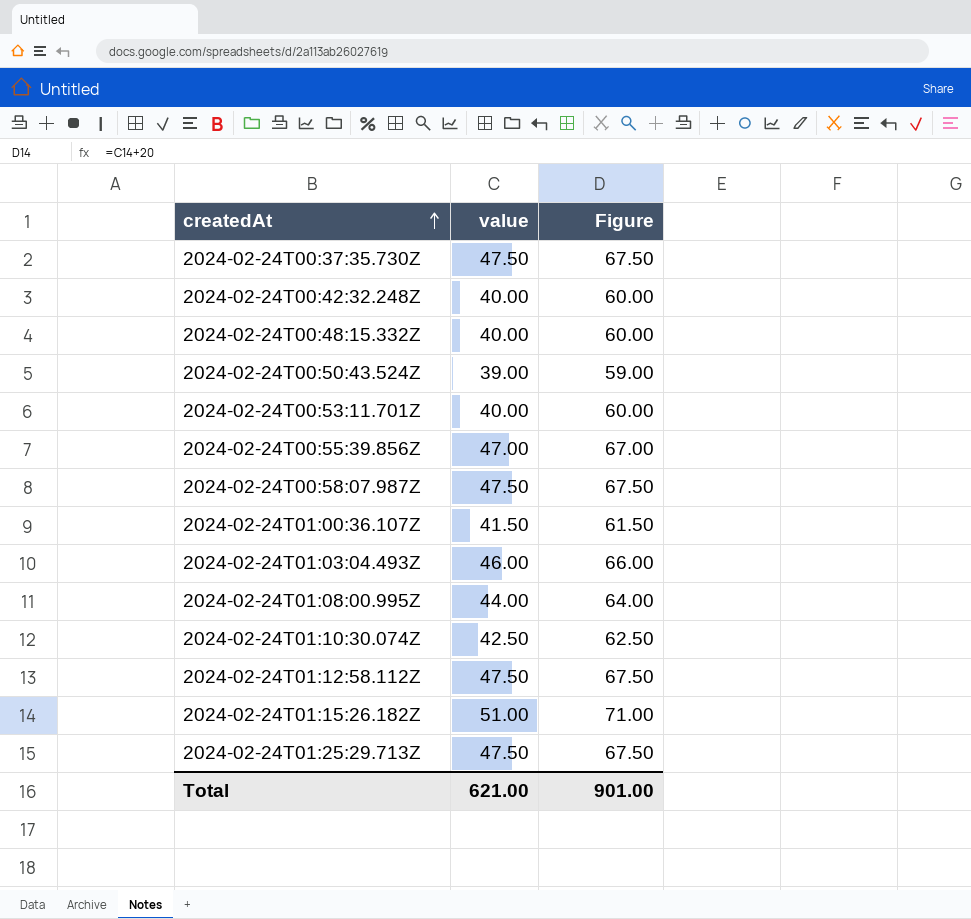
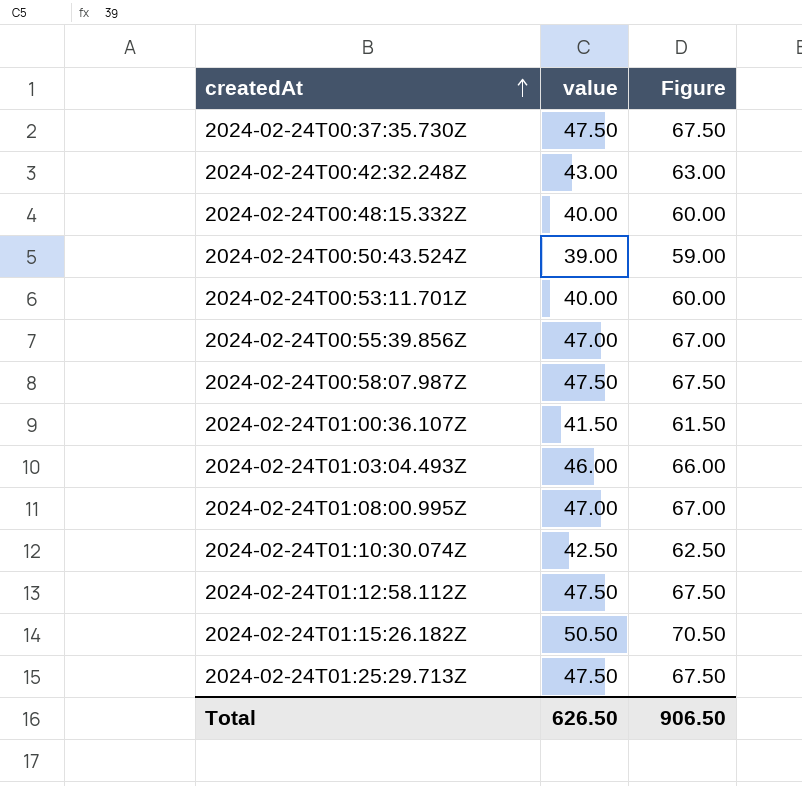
2024-02-24T00:42:32.248Z | value: 40.00 -> 43.00
2024-02-24T00:42:32.248Z | Figure: 60.00 -> 63.00
2024-02-24T01:08:00.995Z | value: 44.00 -> 47.00
2024-02-24T01:08:00.995Z | Figure: 64.00 -> 67.00
2024-02-24T01:15:26.182Z | value: 51.00 -> 50.50
2024-02-24T01:15:26.182Z | Figure: 71.00 -> 70.50
Total | value: 621.00 -> 626.50
Total | Figure: 901.00 -> 906.50

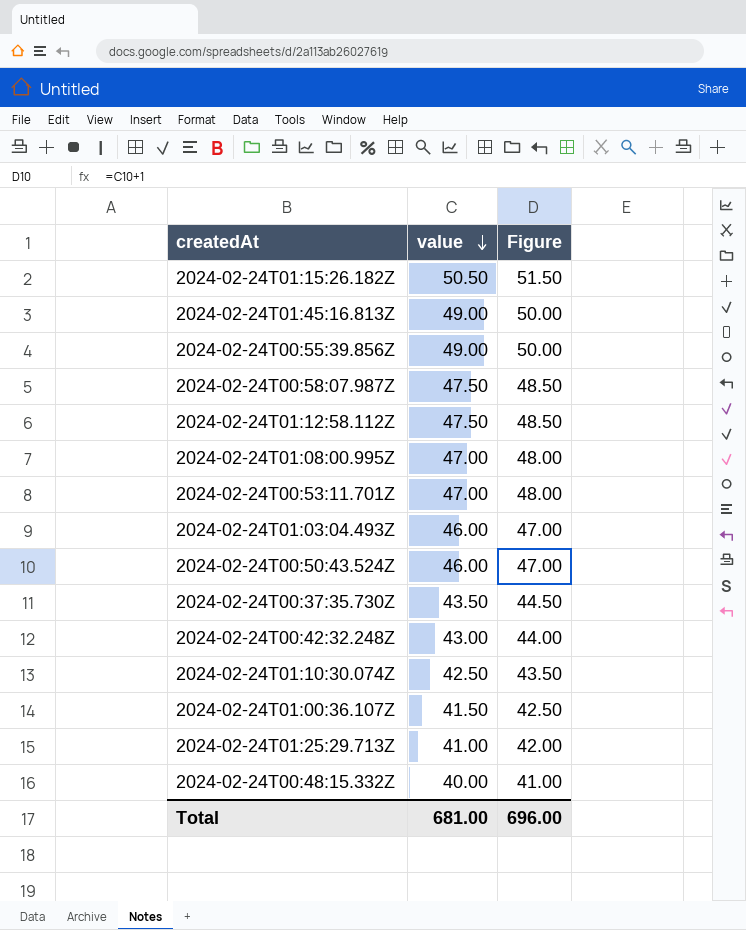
row order: createdAt ascending -> value descending
column Figure | formula: [value] + 20 -> [value] + 1
row 2024-02-24T01:45:16.813Z: none -> 49.00 | 50.00
2024-02-24T00:55:39.856Z | value: 47.00 -> 49.00
2024-02-24T00:53:11.701Z | value: 40.00 -> 47.00
2024-02-24T00:50:43.524Z | value: 39.00 -> 46.00
2024-02-24T00:37:35.730Z | value: 47.50 -> 43.50
2024-02-24T01:25:29.713Z | value: 47.50 -> 41.00
Total | value: 626.50 -> 681.00
Total | Figure: 906.50 -> 696.00

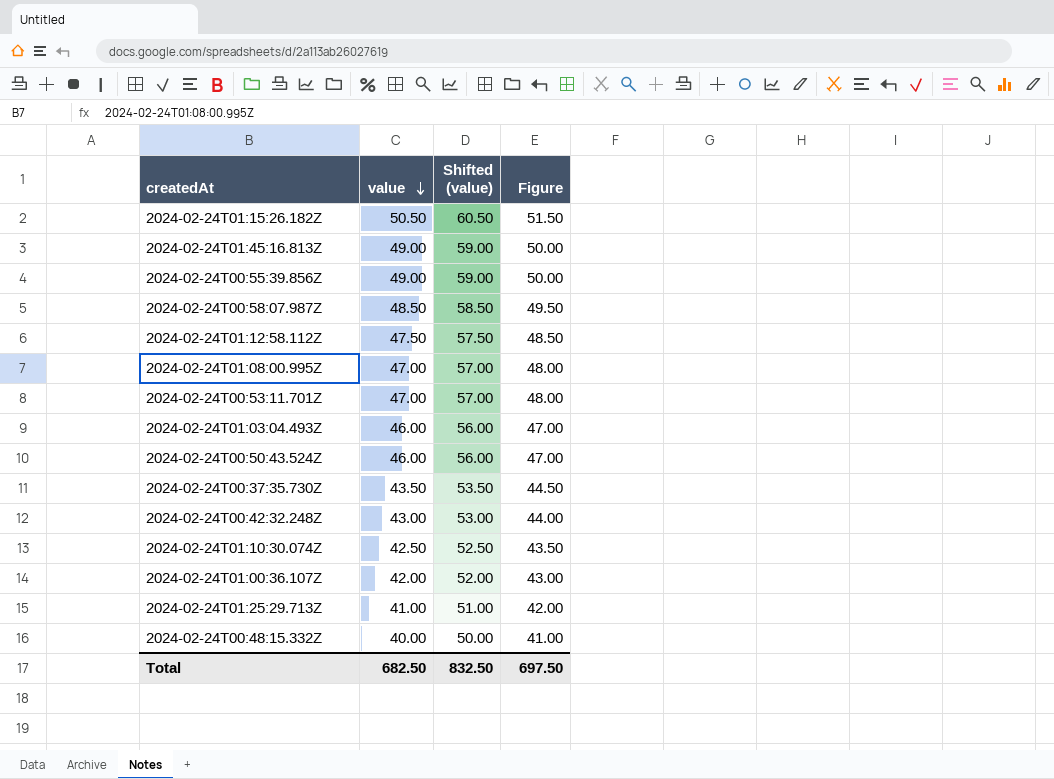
column Shifted (value) | formula: none -> [value] + 10
2024-02-24T00:58:07.987Z | value: 47.50 -> 48.50
2024-02-24T00:58:07.987Z | Figure: 48.50 -> 49.50
2024-02-24T01:00:36.107Z | value: 41.50 -> 42.00
2024-02-24T01:00:36.107Z | Figure: 42.50 -> 43.00
Total | value: 681.00 -> 682.50
Total | Figure: 696.00 -> 697.50

